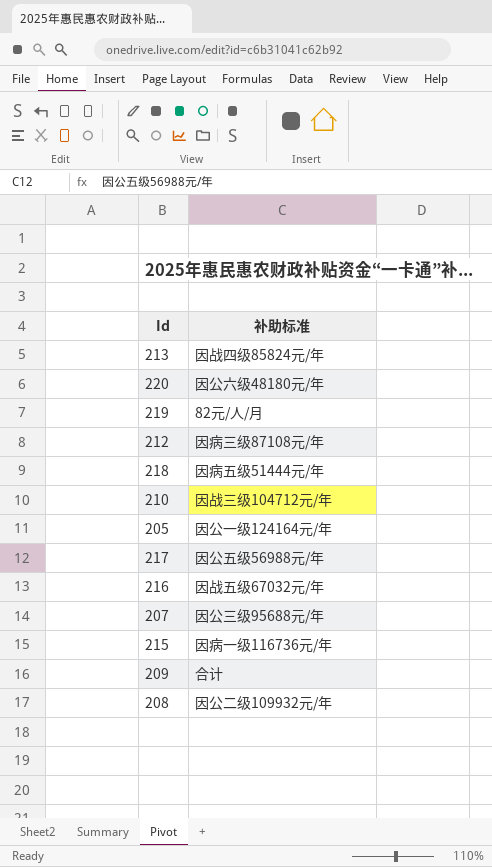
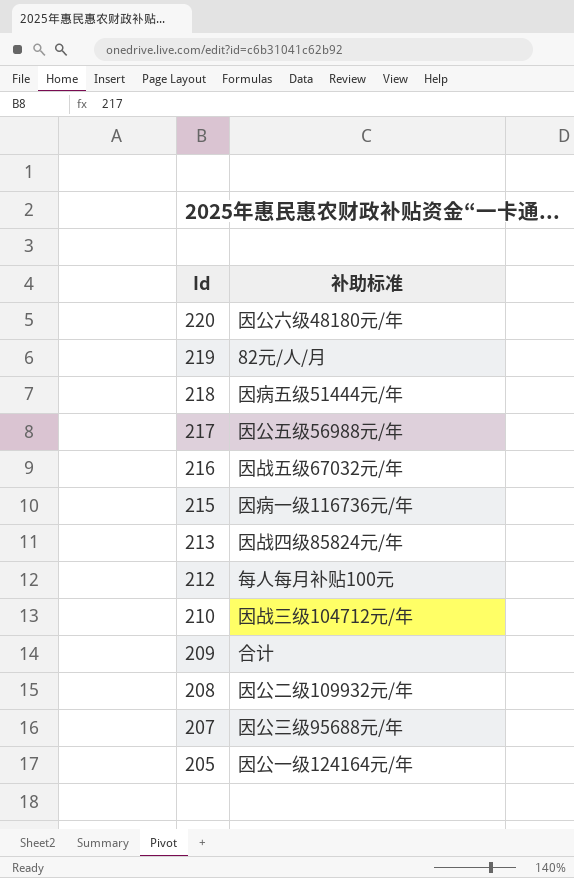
row order: none -> Id descending
212 | 补助标准: 因病三级87108元/年 -> 每人每月补贴100元

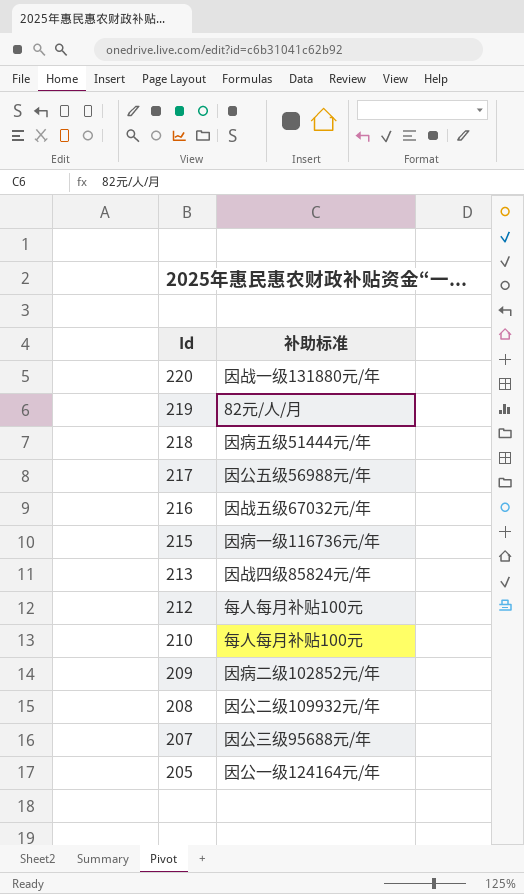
220 | 补助标准: 因公六级48180元/年 -> 因战一级131880元/年
210 | 补助标准: 因战三级104712元/年 -> 每人每月补贴100元
209 | 补助标准: 合计 -> 因病二级102852元/年

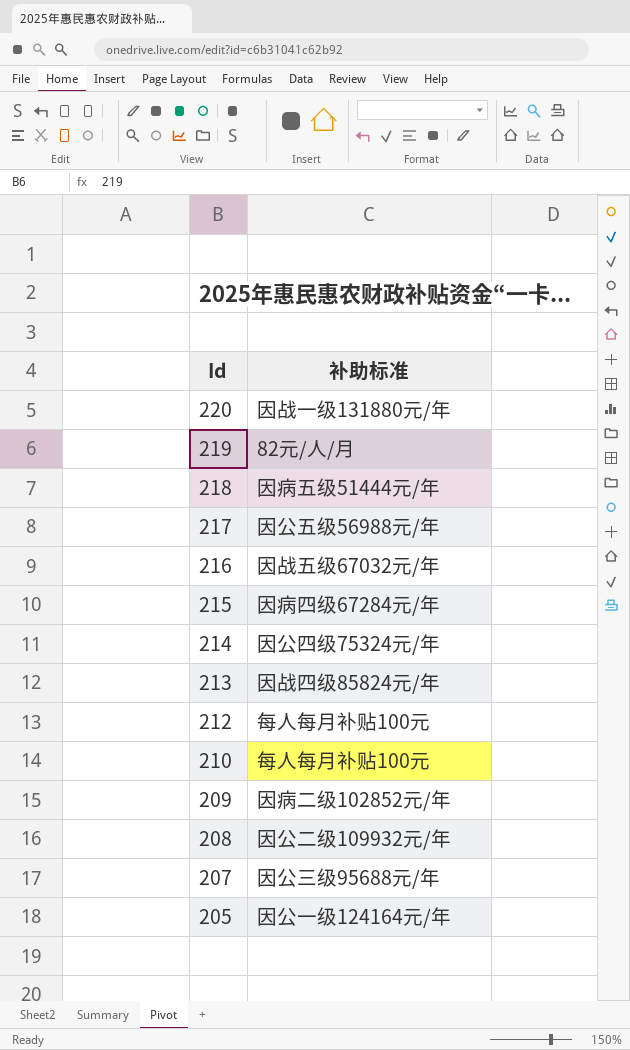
215 | 补助标准: 因病一级116736元/年 -> 因病四级67284元/年
row 214: none -> 因公四级75324元/年

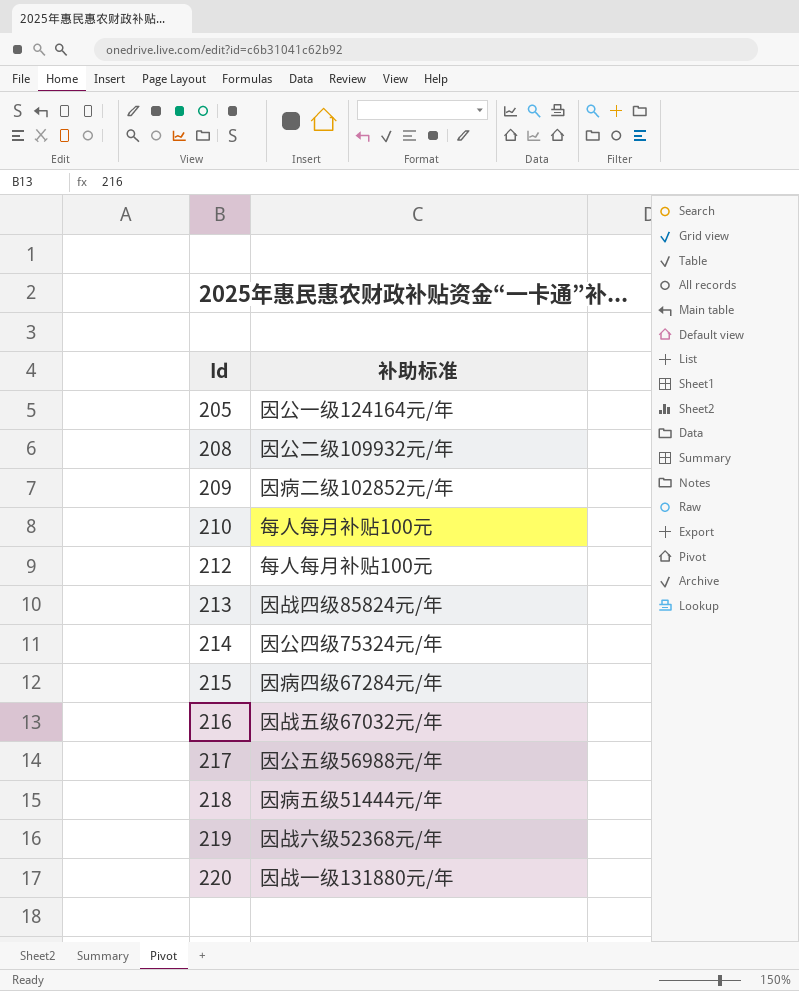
row order: Id descending -> Id ascending
row 207: 因公三级95688元/年 -> none
219 | 补助标准: 82元/人/月 -> 因战六级52368元/年

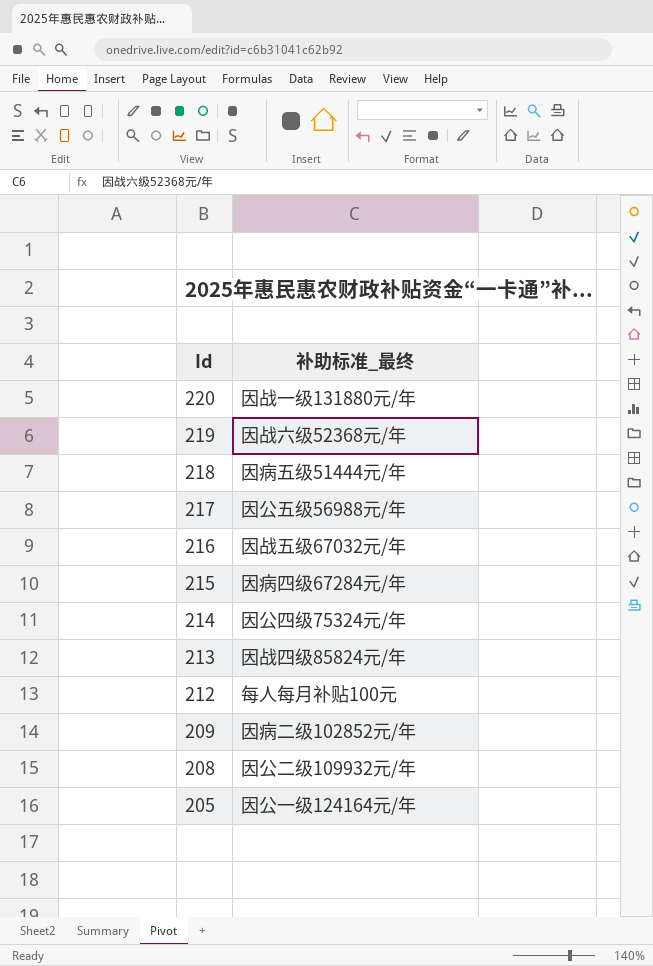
row order: Id ascending -> Id descending
column name: 补助标准 -> 补助标准_最终
row 210: 每人每月补贴100元 -> none

